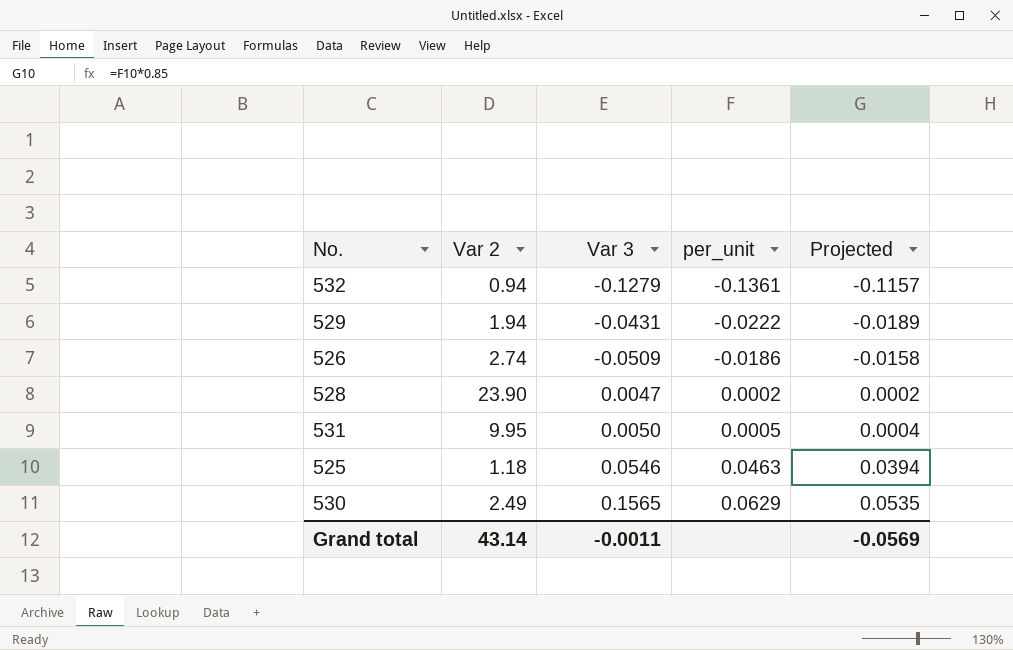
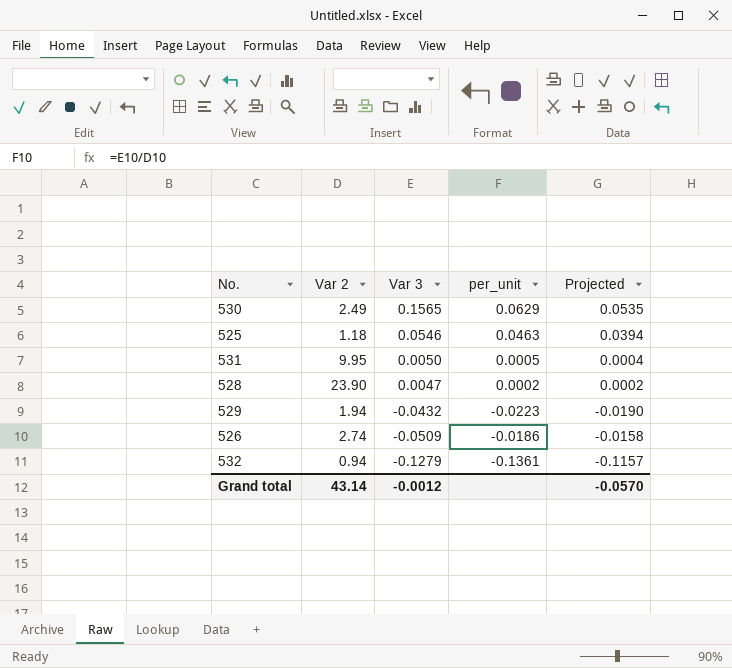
row order: per_unit ascending -> Var 3 descending
529 | Var 3: -0.0431 -> -0.0432
529 | per_unit: -0.0222 -> -0.0223
529 | Projected: -0.0189 -> -0.0190
Grand total | Var 3: -0.0011 -> -0.0012
Grand total | Projected: -0.0569 -> -0.0570

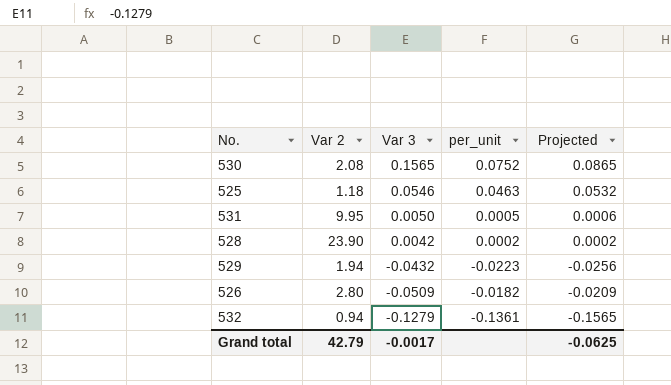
column Projected | formula: [per_unit] * 0.85 -> [per_unit] * 1.15
530 | Var 2: 2.49 -> 2.08
530 | per_unit: 0.0629 -> 0.0752
528 | Var 3: 0.0047 -> 0.0042
526 | Var 2: 2.74 -> 2.80
526 | per_unit: -0.0186 -> -0.0182
Grand total | Var 2: 43.14 -> 42.79
Grand total | Var 3: -0.0012 -> -0.0017
Grand total | Projected: -0.0570 -> -0.0625

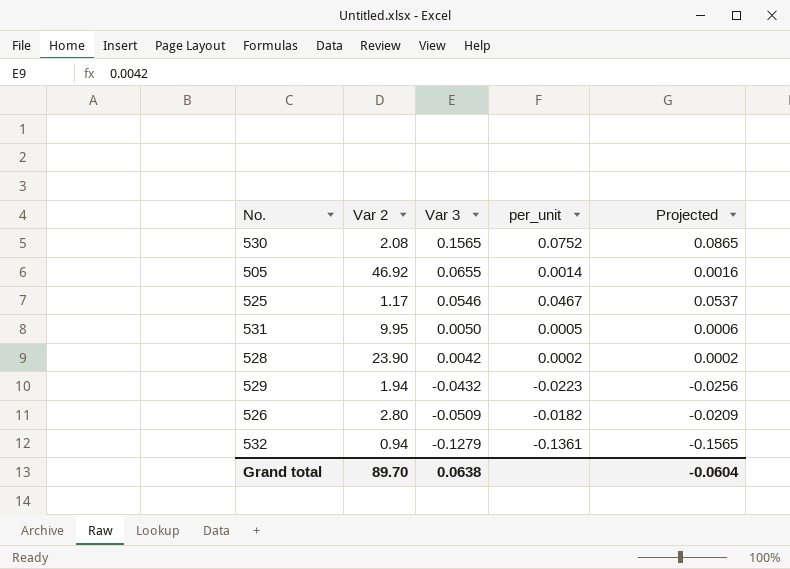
row 505: none -> 46.92 | 0.0655 | 0.0014 | 0.0016
525 | Var 2: 1.18 -> 1.17
525 | per_unit: 0.0463 -> 0.0467
525 | Projected: 0.0532 -> 0.0537
Grand total | Var 2: 42.79 -> 89.70
Grand total | Var 3: -0.0017 -> 0.0638
Grand total | Projected: -0.0625 -> -0.0604

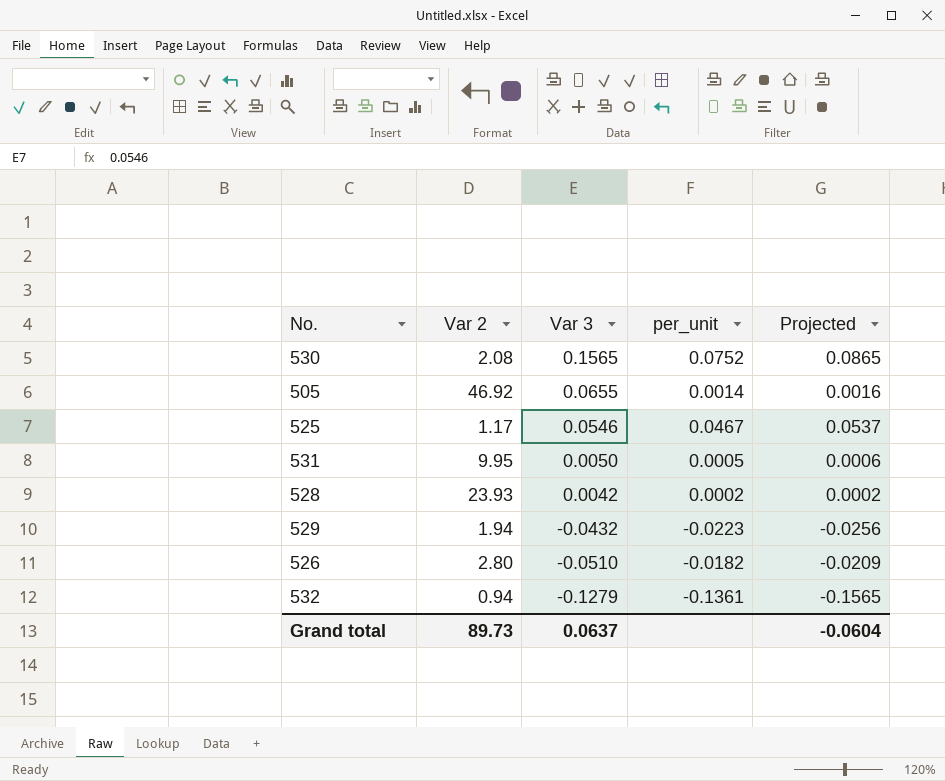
528 | Var 2: 23.90 -> 23.93
526 | Var 3: -0.0509 -> -0.0510
Grand total | Var 2: 89.70 -> 89.73
Grand total | Var 3: 0.0638 -> 0.0637

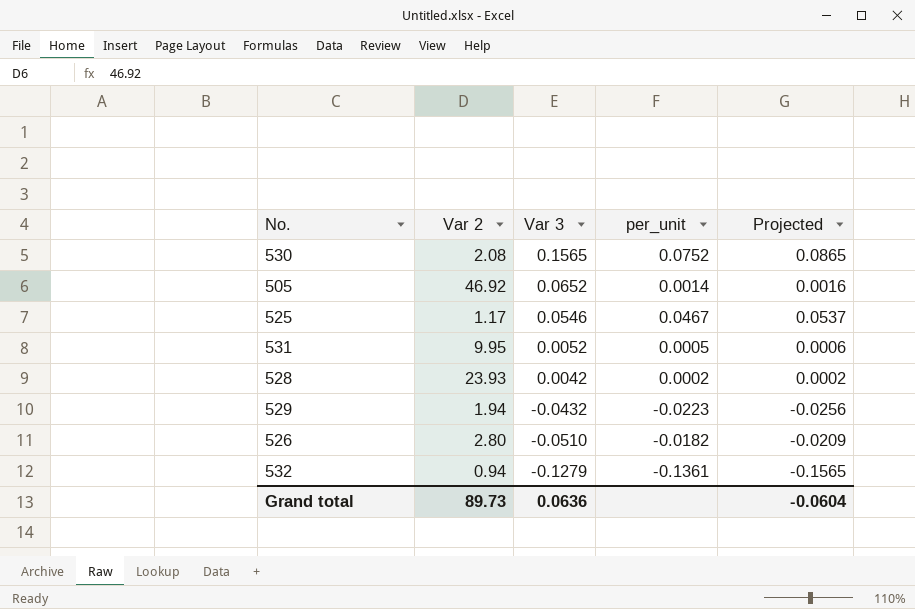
505 | Var 3: 0.0655 -> 0.0652
531 | Var 3: 0.0050 -> 0.0052
Grand total | Var 3: 0.0637 -> 0.0636

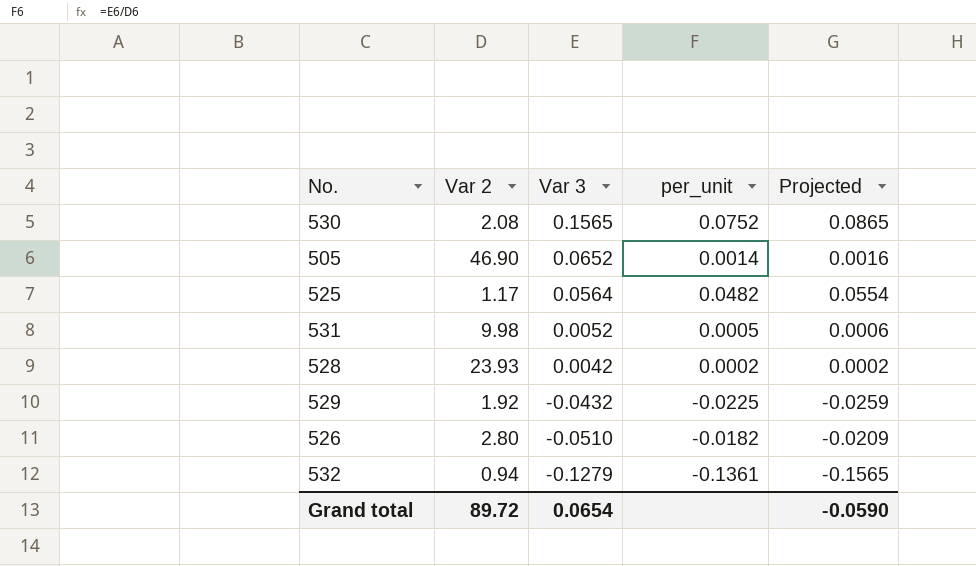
505 | Var 2: 46.92 -> 46.90
525 | Var 3: 0.0546 -> 0.0564
525 | per_unit: 0.0467 -> 0.0482
525 | Projected: 0.0537 -> 0.0554
531 | Var 2: 9.95 -> 9.98
529 | Var 2: 1.94 -> 1.92
529 | per_unit: -0.0223 -> -0.0225
529 | Projected: -0.0256 -> -0.0259
Grand total | Var 2: 89.73 -> 89.72
Grand total | Var 3: 0.0636 -> 0.0654
Grand total | Projected: -0.0604 -> -0.0590

